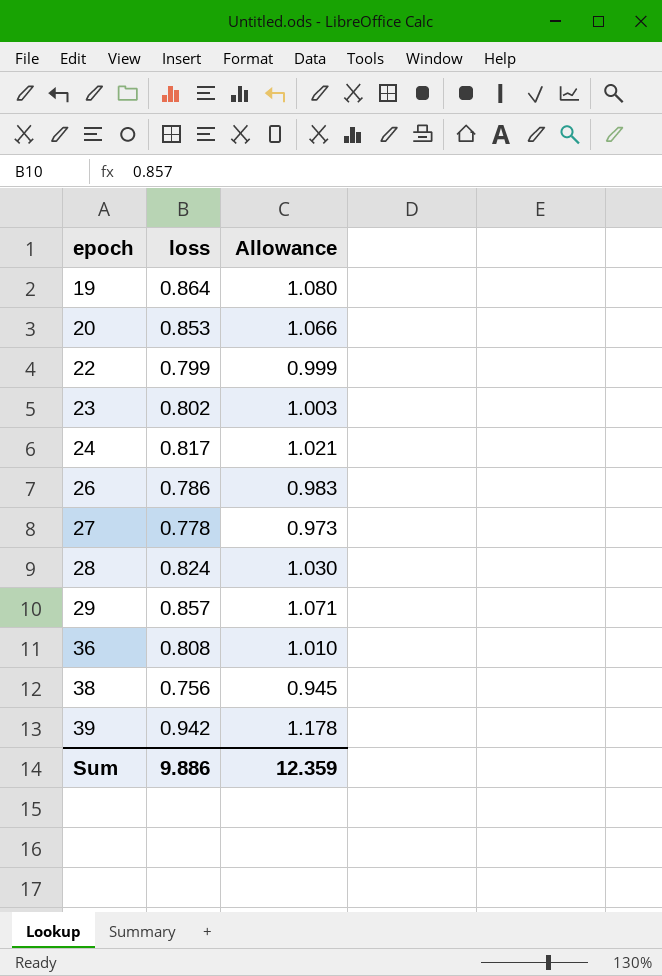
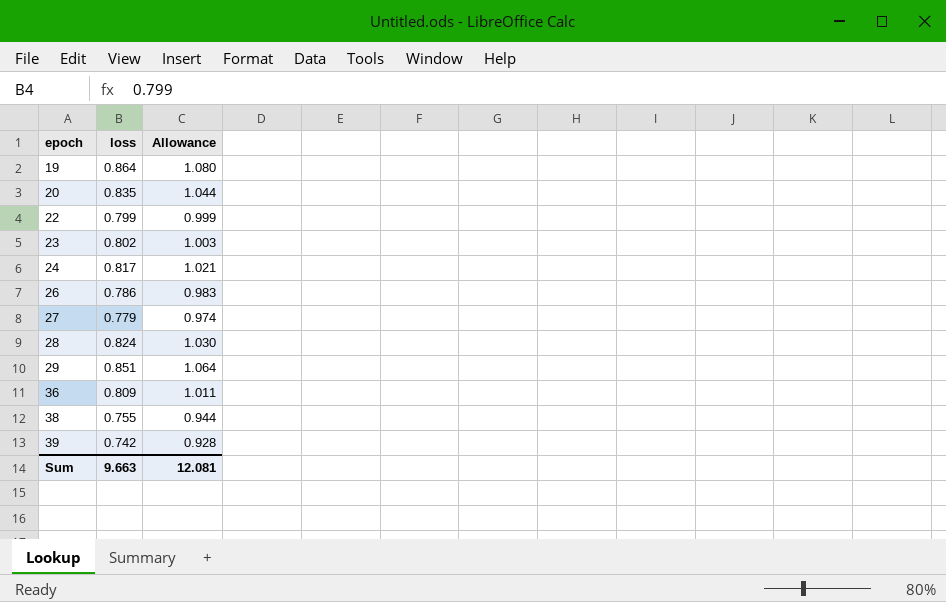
20 | loss: 0.853 -> 0.835
20 | Allowance: 1.066 -> 1.044
27 | loss: 0.778 -> 0.779
27 | Allowance: 0.973 -> 0.974
29 | loss: 0.857 -> 0.851
29 | Allowance: 1.071 -> 1.064
36 | loss: 0.808 -> 0.809
36 | Allowance: 1.010 -> 1.011
38 | loss: 0.756 -> 0.755
38 | Allowance: 0.945 -> 0.944
39 | loss: 0.942 -> 0.742
39 | Allowance: 1.178 -> 0.928
Sum | loss: 9.886 -> 9.663
Sum | Allowance: 12.359 -> 12.081

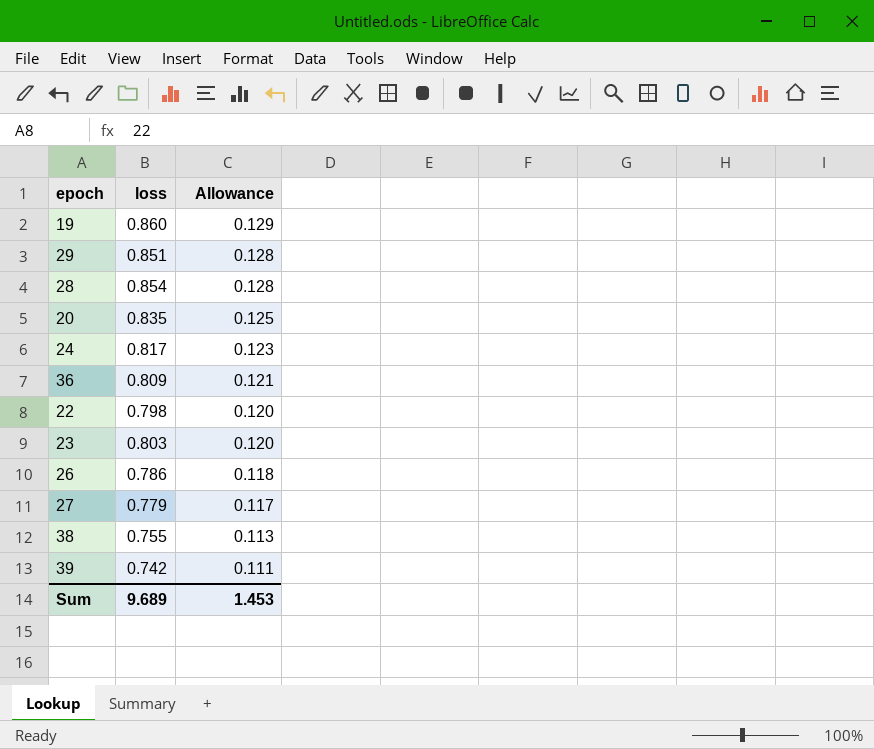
row order: epoch ascending -> Allowance descending
column Allowance | formula: [loss] * 1.25 -> [loss] * 0.15
19 | loss: 0.864 -> 0.860
28 | loss: 0.824 -> 0.854
22 | loss: 0.799 -> 0.798
23 | loss: 0.802 -> 0.803
Sum | loss: 9.663 -> 9.689
Sum | Allowance: 12.081 -> 1.453

